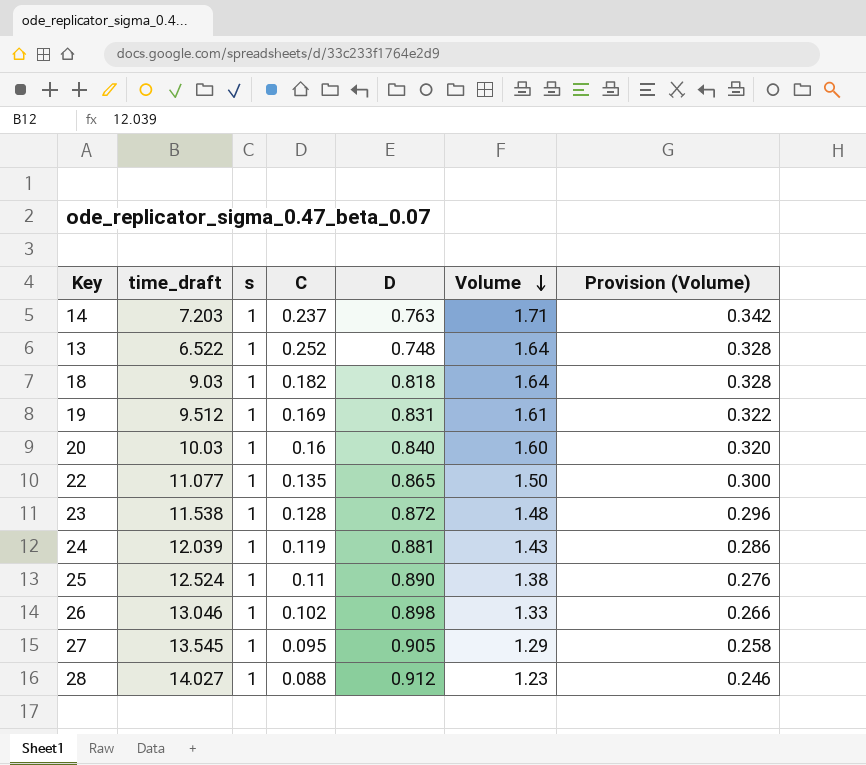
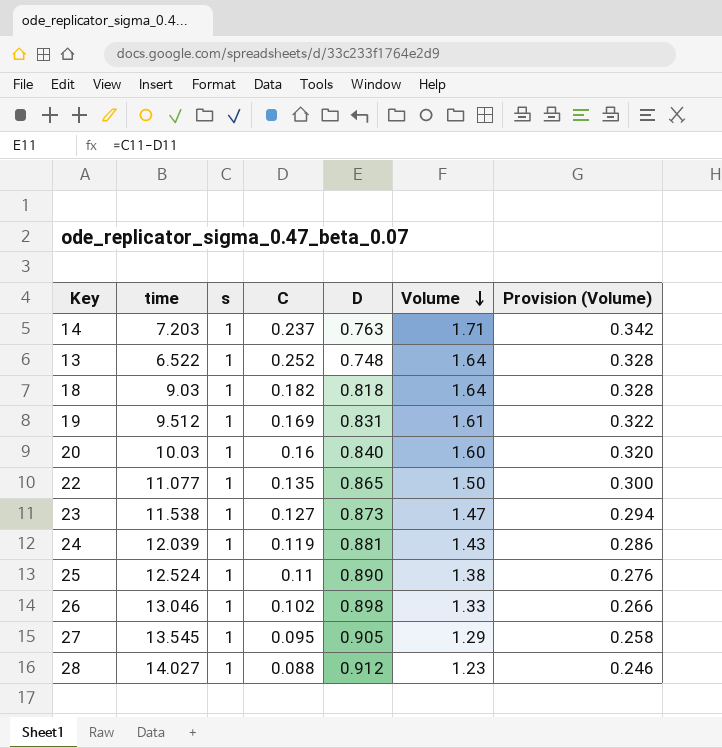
column name: time_draft -> time
23 | C: 0.128 -> 0.127
23 | D: 0.872 -> 0.873
23 | Volume: 1.48 -> 1.47
23 | Provision (Volume): 0.296 -> 0.294

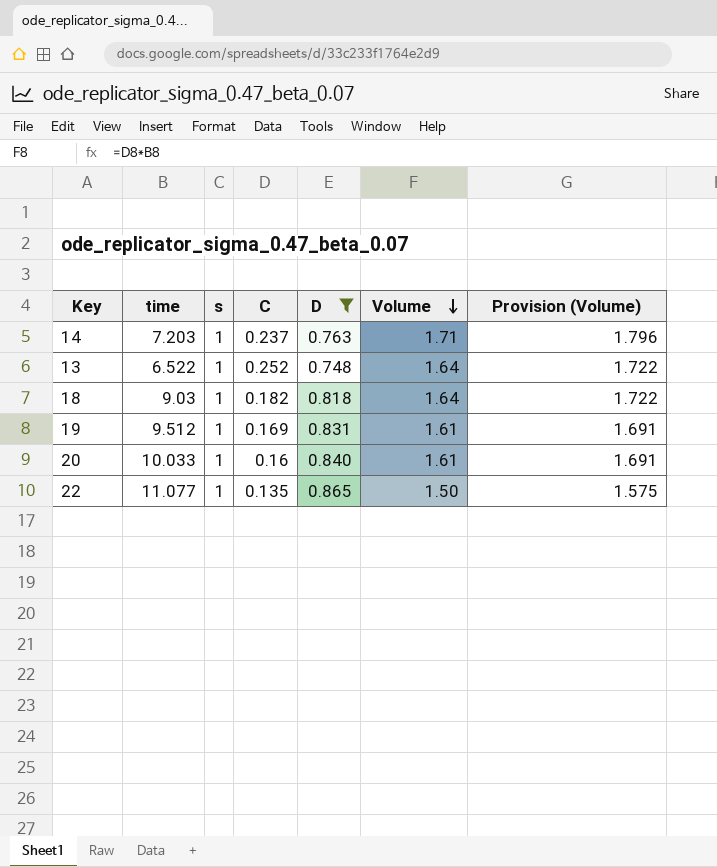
filter: none -> D <= 0.865
column Provision (Volume) | formula: [Volume] * 0.2 -> [Volume] * 1.05
20 | time: 10.03 -> 10.033
20 | Volume: 1.60 -> 1.61

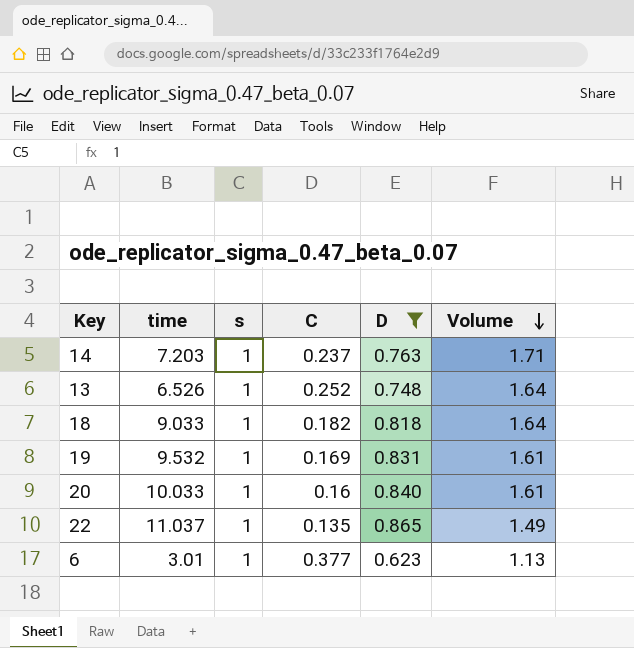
column Provision (Volume) | formula: [Volume] * 1.05 -> none
13 | time: 6.522 -> 6.526
18 | time: 9.03 -> 9.033
19 | time: 9.512 -> 9.532
22 | time: 11.077 -> 11.037
22 | Volume: 1.50 -> 1.49
row 6: none -> 3.01 | 1 | 0.377 | 0.623 | 1.13

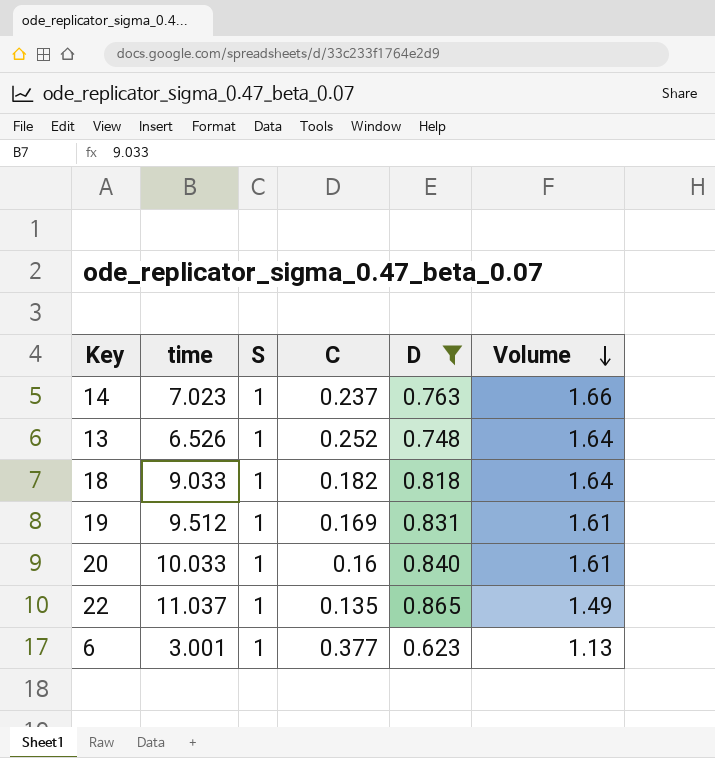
column name: s -> S
14 | time: 7.203 -> 7.023
14 | Volume: 1.71 -> 1.66
19 | time: 9.532 -> 9.512
6 | time: 3.01 -> 3.001

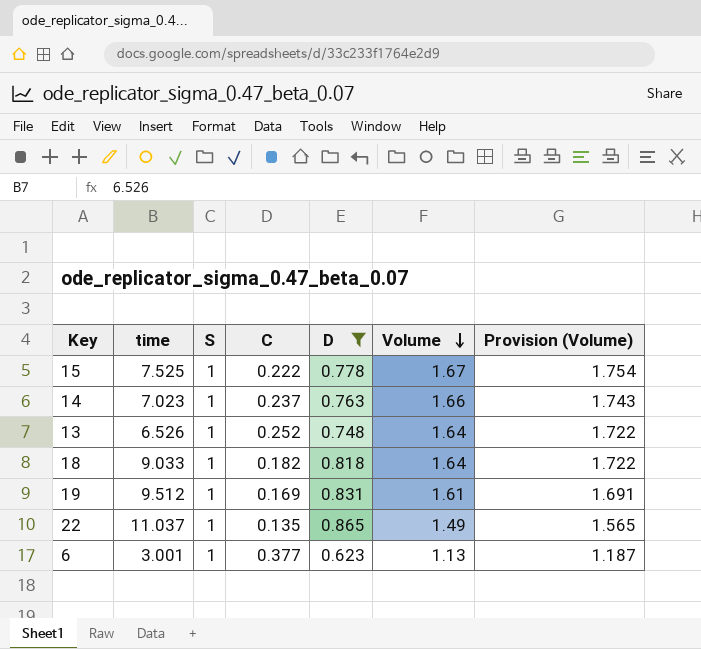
column Provision (Volume) | formula: none -> [Volume] * 1.05
row 20: 10.033 | 1 | 0.16 | 0.840 | 1.61 -> none
row 15: none -> 7.525 | 1 | 0.222 | 0.778 | 1.67 | 1.754

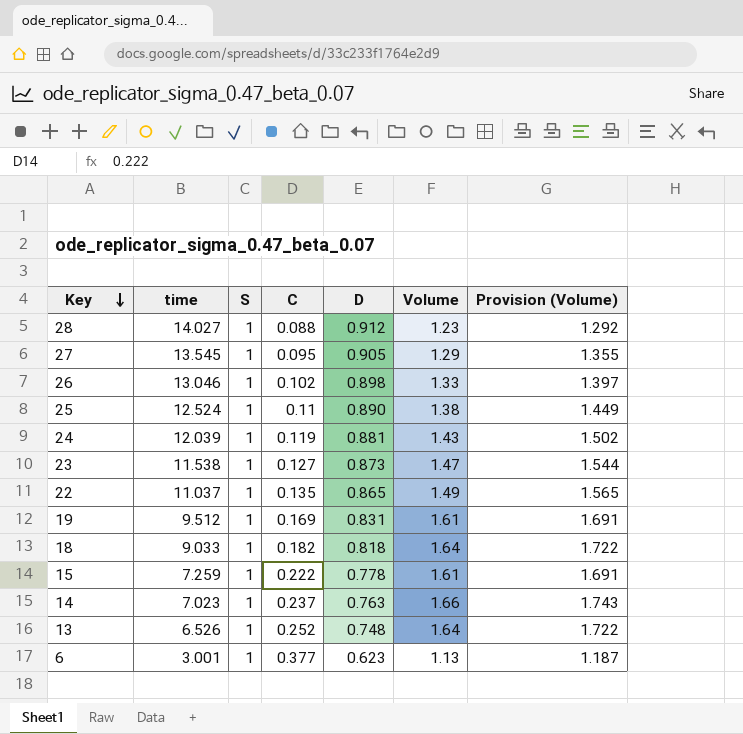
filter: D <= 0.865 -> none
row order: Volume descending -> Key descending
15 | time: 7.525 -> 7.259
15 | Volume: 1.67 -> 1.61
15 | Provision (Volume): 1.754 -> 1.691

